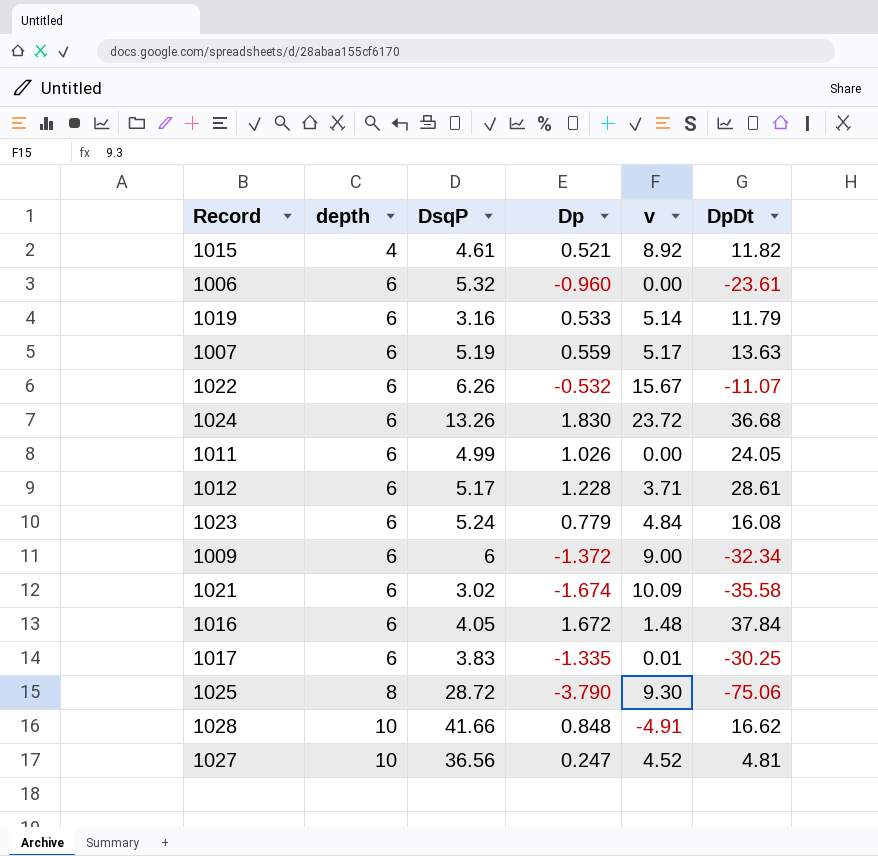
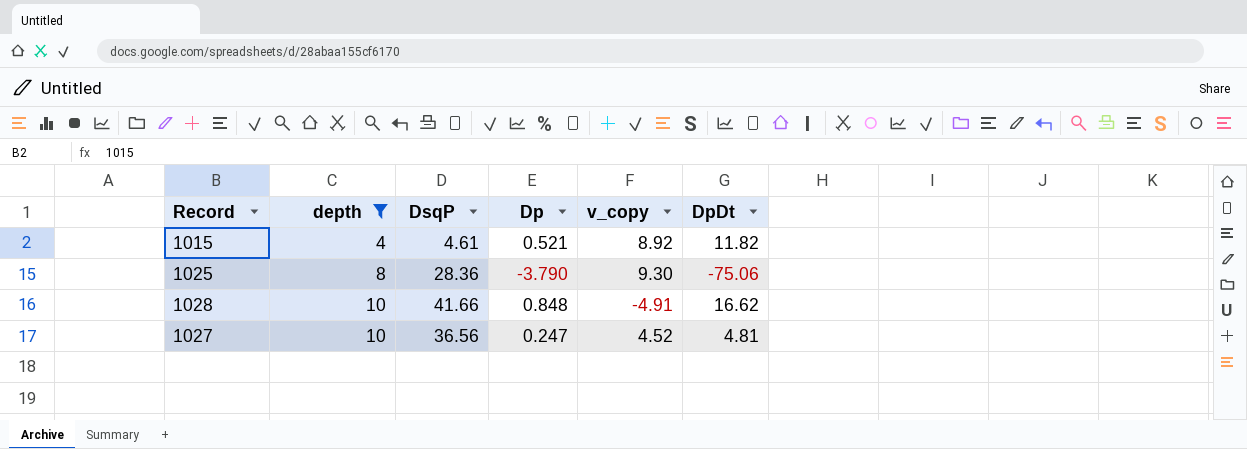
filter: none -> depth != 6
column name: v -> v_copy
1025 | DsqP: 28.72 -> 28.36

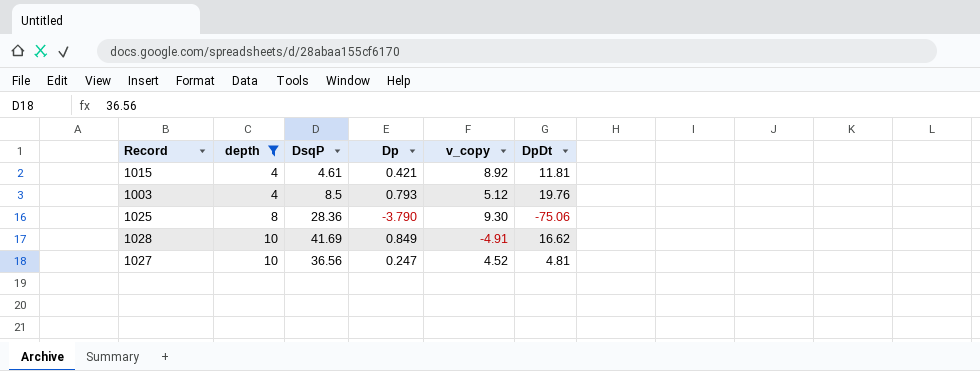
1015 | Dp: 0.521 -> 0.421
1015 | DpDt: 11.82 -> 11.81
row 1003: none -> 4 | 8.5 | 0.793 | 5.12 | 19.76
1028 | DsqP: 41.66 -> 41.69
1028 | Dp: 0.848 -> 0.849

